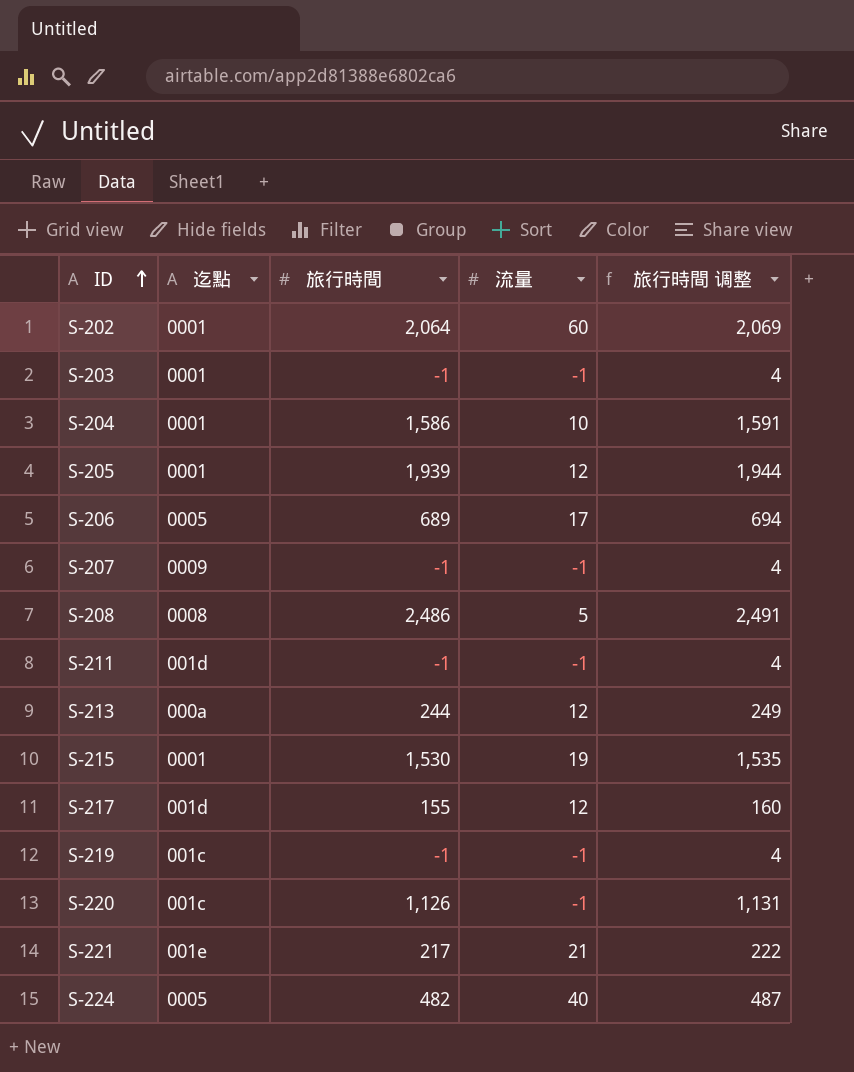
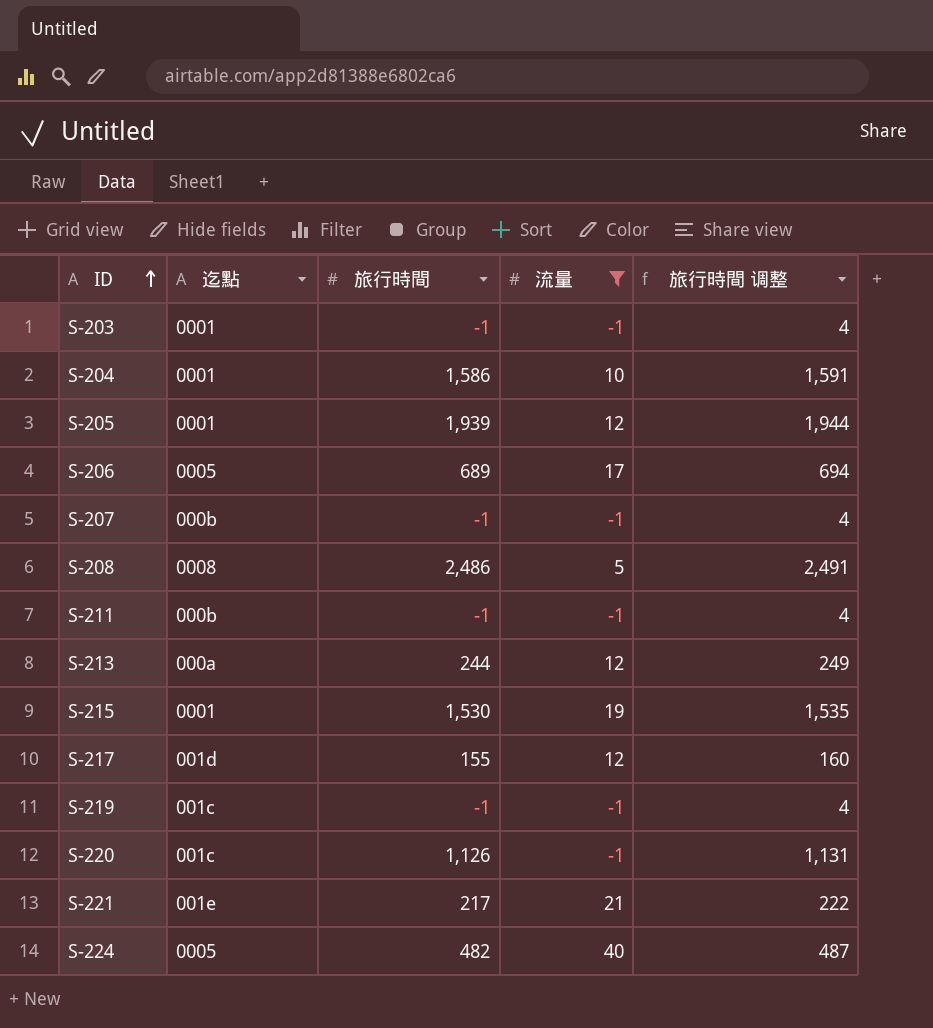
filter: none -> 流量 != 60
S-207 | 迄點: 0009 -> 000b
S-211 | 迄點: 001d -> 000b

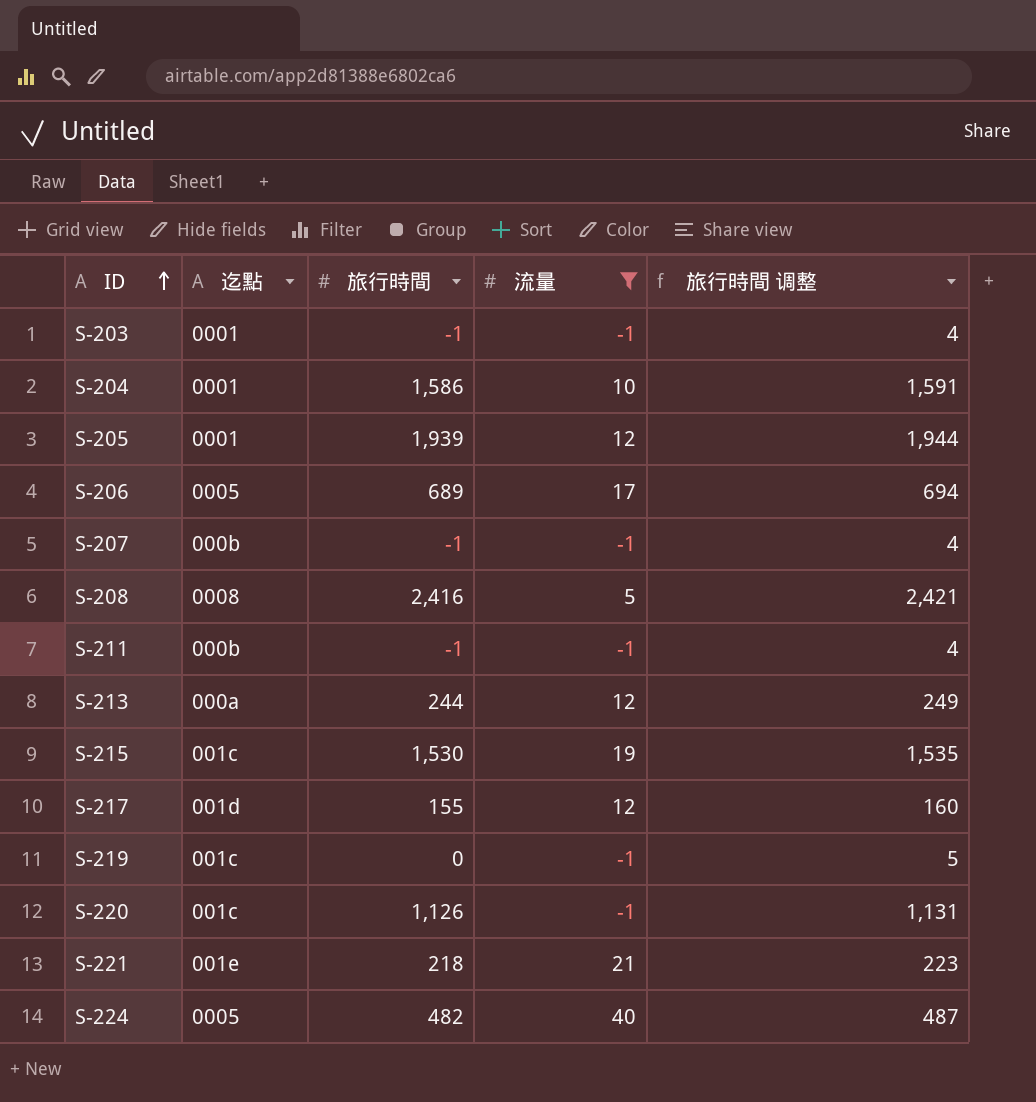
S-208 | 旅行時間: 2,486 -> 2,416
S-208 | 旅行時間 调整: 2,491 -> 2,421
S-215 | 迄點: 0001 -> 001c
S-219 | 旅行時間: -1 -> 0
S-219 | 旅行時間 调整: 4 -> 5
S-221 | 旅行時間: 217 -> 218
S-221 | 旅行時間 调整: 222 -> 223

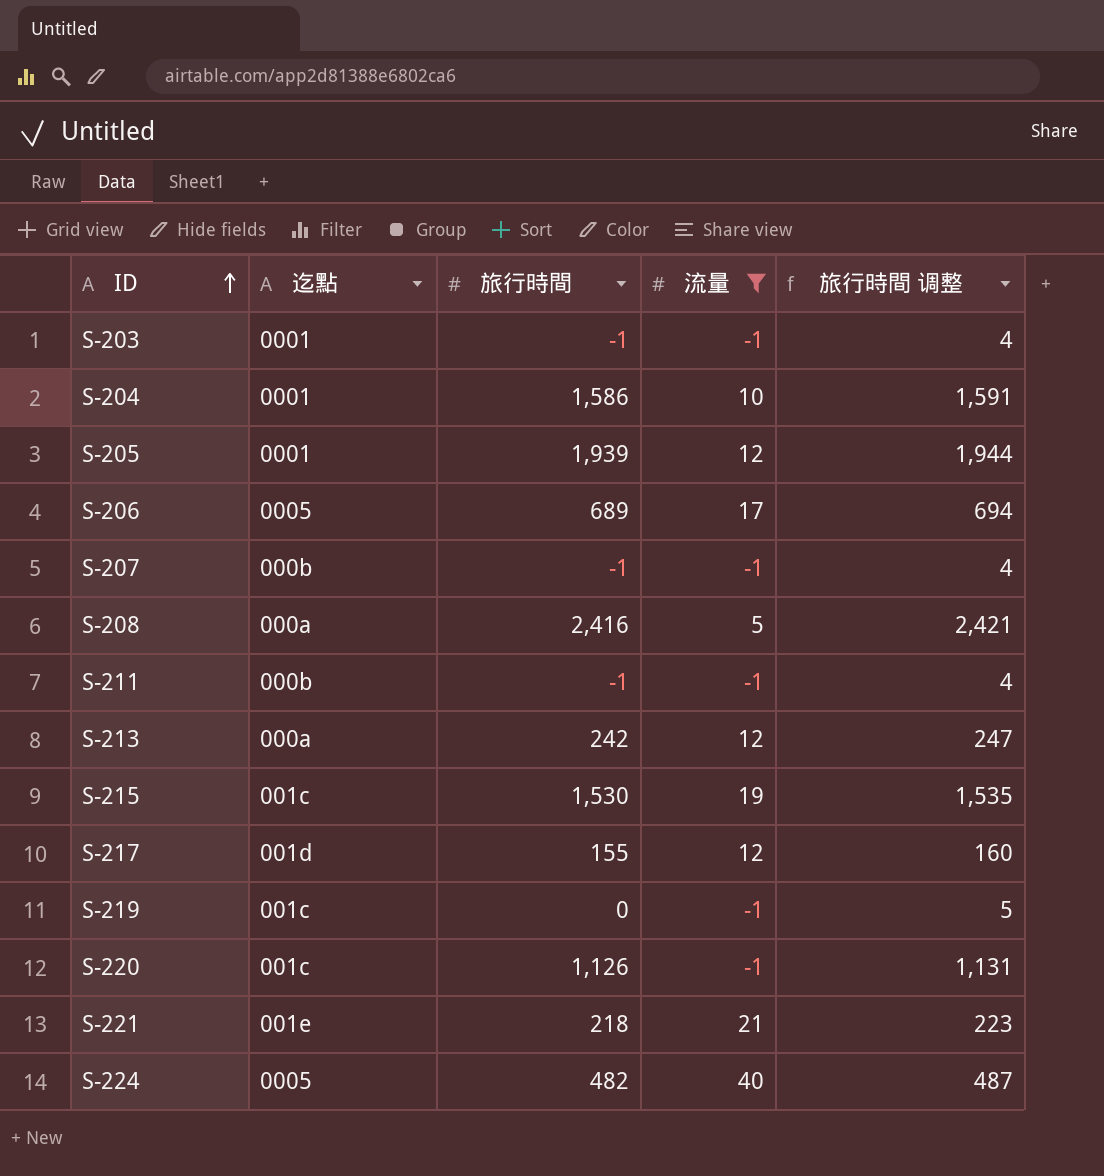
S-208 | 迄點: 0008 -> 000a
S-213 | 旅行時間: 244 -> 242
S-213 | 旅行時間 调整: 249 -> 247

